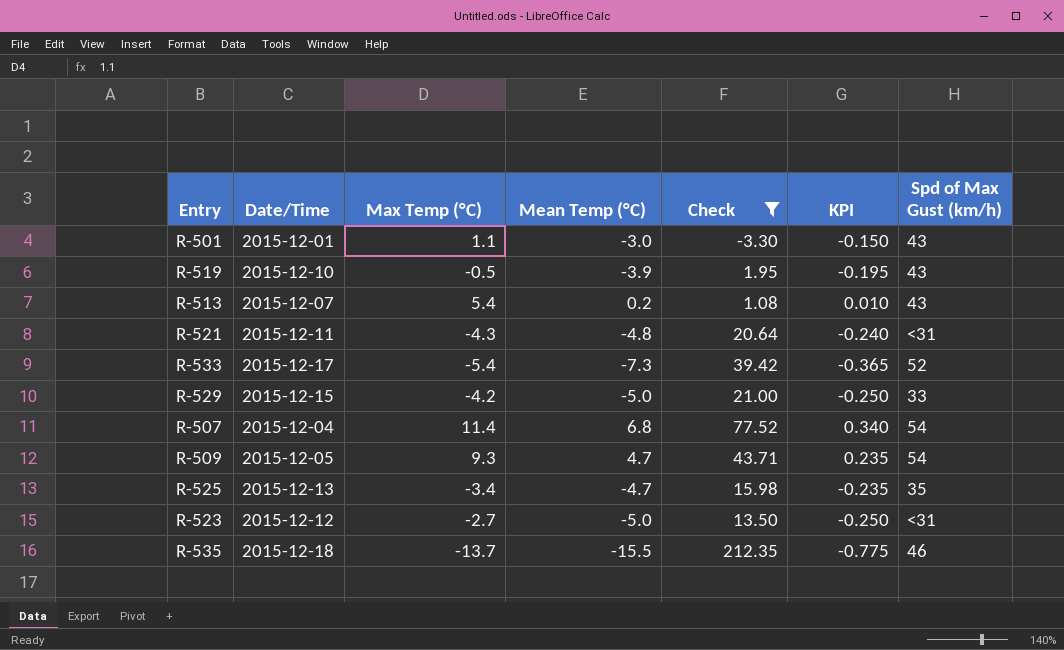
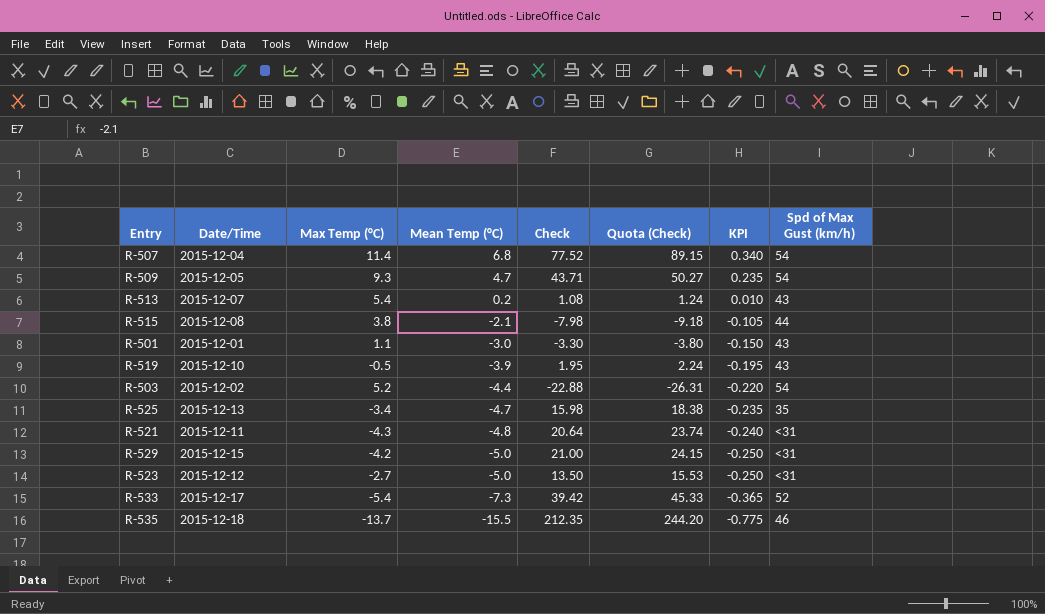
filter: Check >= -3.30 -> none
row order: none -> Mean Temp (°C) descending
column Quota (Check) | formula: none -> [Check] * 1.15
R-529 | Spd of Max Gust (km/h): 33 -> <31

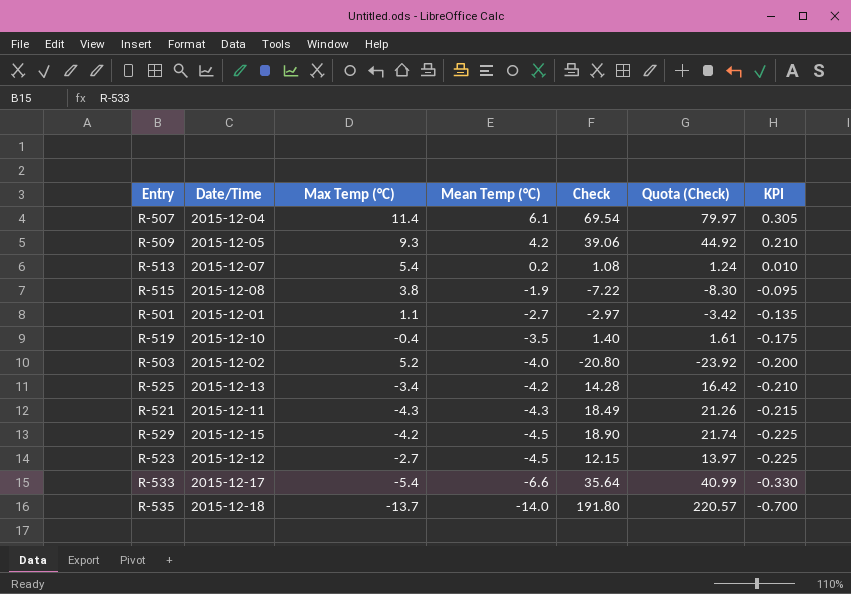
column Spd of Max Gust (km/h) | position: 8 -> none
R-507 | Mean Temp (°C): 6.8 -> 6.1
R-507 | Check: 77.52 -> 69.54
R-507 | Quota (Check): 89.15 -> 79.97
R-507 | KPI: 0.340 -> 0.305
R-509 | Mean Temp (°C): 4.7 -> 4.2
R-509 | Check: 43.71 -> 39.06
R-509 | Quota (Check): 50.27 -> 44.92
R-509 | KPI: 0.235 -> 0.210
R-515 | Mean Temp (°C): -2.1 -> -1.9
R-515 | Check: -7.98 -> -7.22
R-515 | Quota (Check): -9.18 -> -8.30
R-515 | KPI: -0.105 -> -0.095
R-501 | Mean Temp (°C): -3.0 -> -2.7
R-501 | Check: -3.30 -> -2.97
R-501 | Quota (Check): -3.80 -> -3.42
R-501 | KPI: -0.150 -> -0.135
R-519 | Max Temp (°C): -0.5 -> -0.4
R-519 | Mean Temp (°C): -3.9 -> -3.5
R-519 | Check: 1.95 -> 1.40
R-519 | Quota (Check): 2.24 -> 1.61
R-519 | KPI: -0.195 -> -0.175
R-503 | Mean Temp (°C): -4.4 -> -4.0
R-503 | Check: -22.88 -> -20.80
R-503 | Quota (Check): -26.31 -> -23.92
R-503 | KPI: -0.220 -> -0.200
R-525 | Mean Temp (°C): -4.7 -> -4.2
R-525 | Check: 15.98 -> 14.28
R-525 | Quota (Check): 18.38 -> 16.42
R-525 | KPI: -0.235 -> -0.210
R-521 | Mean Temp (°C): -4.8 -> -4.3
R-521 | Check: 20.64 -> 18.49
R-521 | Quota (Check): 23.74 -> 21.26
R-521 | KPI: -0.240 -> -0.215
R-529 | Mean Temp (°C): -5.0 -> -4.5
R-529 | Check: 21.00 -> 18.90
R-529 | Quota (Check): 24.15 -> 21.74
R-529 | KPI: -0.250 -> -0.225
R-523 | Mean Temp (°C): -5.0 -> -4.5
R-523 | Check: 13.50 -> 12.15
R-523 | Quota (Check): 15.53 -> 13.97
R-523 | KPI: -0.250 -> -0.225
R-533 | Mean Temp (°C): -7.3 -> -6.6
R-533 | Check: 39.42 -> 35.64
R-533 | Quota (Check): 45.33 -> 40.99
R-533 | KPI: -0.365 -> -0.330
R-535 | Mean Temp (°C): -15.5 -> -14.0
R-535 | Check: 212.35 -> 191.80
R-535 | Quota (Check): 244.20 -> 220.57
R-535 | KPI: -0.775 -> -0.700

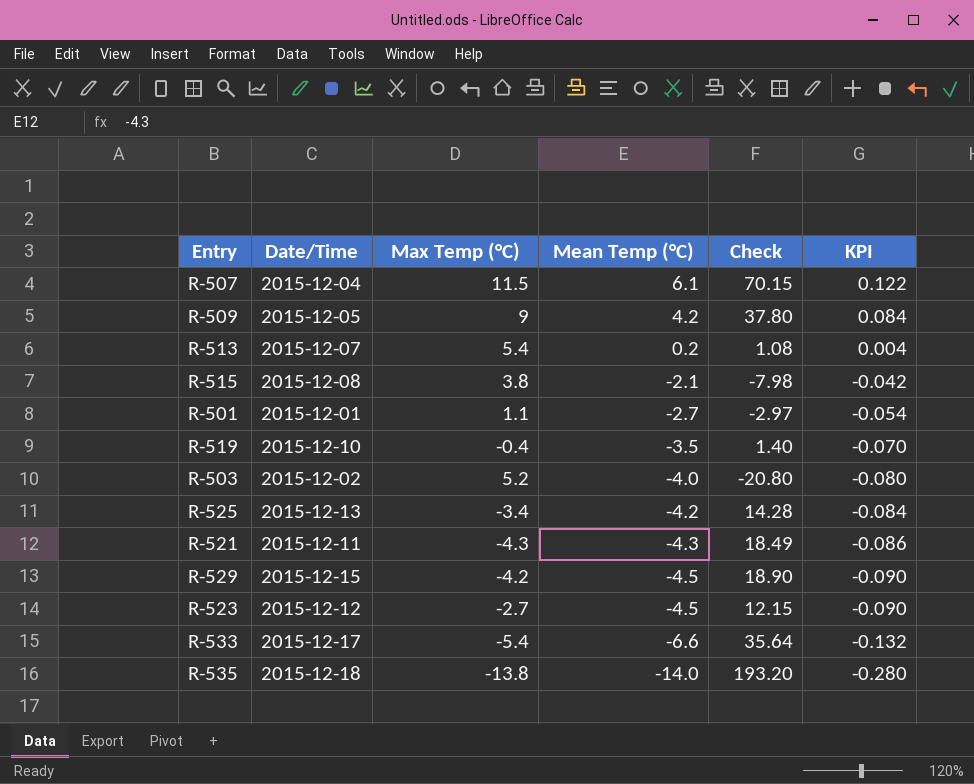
column Quota (Check) | formula: [Check] * 1.15 -> none
column KPI | formula: [Mean Temp (°C)] * 0.05 -> [Mean Temp (°C)] * 0.02
R-507 | Max Temp (°C): 11.4 -> 11.5
R-507 | Check: 69.54 -> 70.15
R-509 | Max Temp (°C): 9.3 -> 9
R-509 | Check: 39.06 -> 37.80
R-515 | Mean Temp (°C): -1.9 -> -2.1
R-515 | Check: -7.22 -> -7.98
R-535 | Max Temp (°C): -13.7 -> -13.8
R-535 | Check: 191.80 -> 193.20

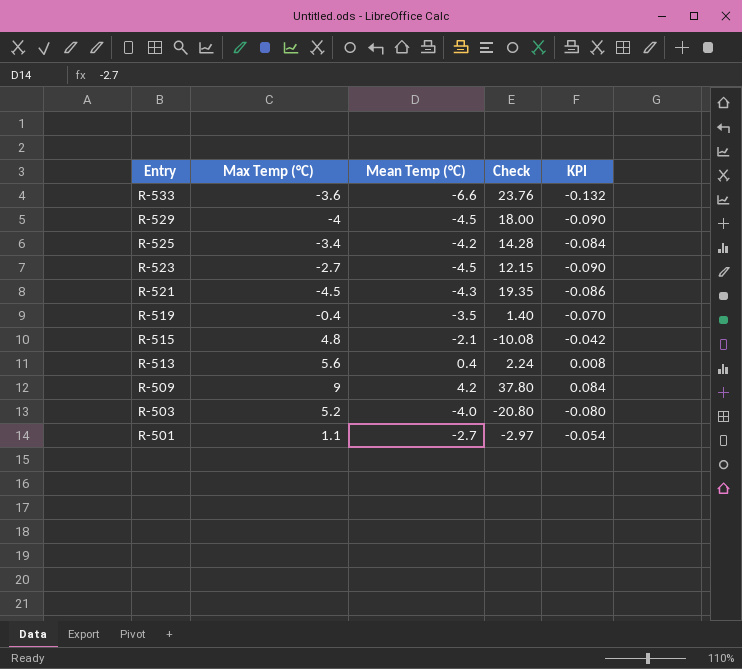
row order: Mean Temp (°C) descending -> Entry descending
column Date/Time | position: 2 -> none
row R-507: 2015-12-04 | 11.5 | 6.1 | 70.15 | 0.122 -> none
row R-535: 2015-12-18 | -13.8 | -14.0 | 193.20 | -0.280 -> none
R-533 | Max Temp (°C): -5.4 -> -3.6
R-533 | Check: 35.64 -> 23.76
R-529 | Max Temp (°C): -4.2 -> -4
R-529 | Check: 18.90 -> 18.00
R-521 | Max Temp (°C): -4.3 -> -4.5
R-521 | Check: 18.49 -> 19.35
R-515 | Max Temp (°C): 3.8 -> 4.8
R-515 | Check: -7.98 -> -10.08
R-513 | Max Temp (°C): 5.4 -> 5.6
R-513 | Mean Temp (°C): 0.2 -> 0.4
R-513 | Check: 1.08 -> 2.24
R-513 | KPI: 0.004 -> 0.008

